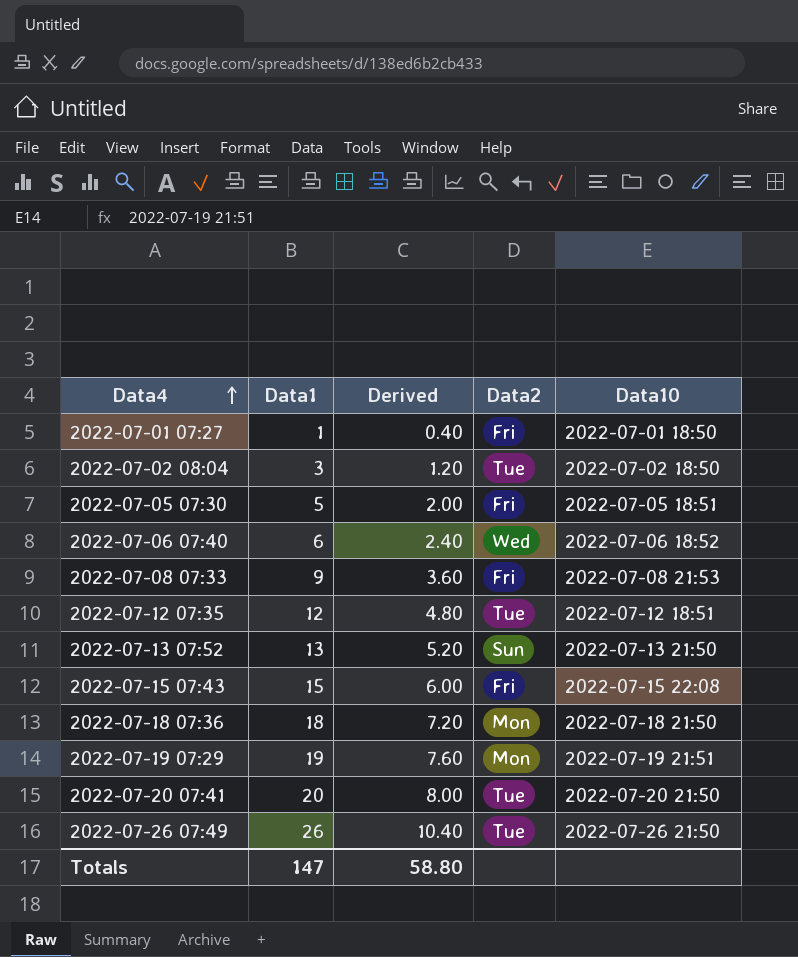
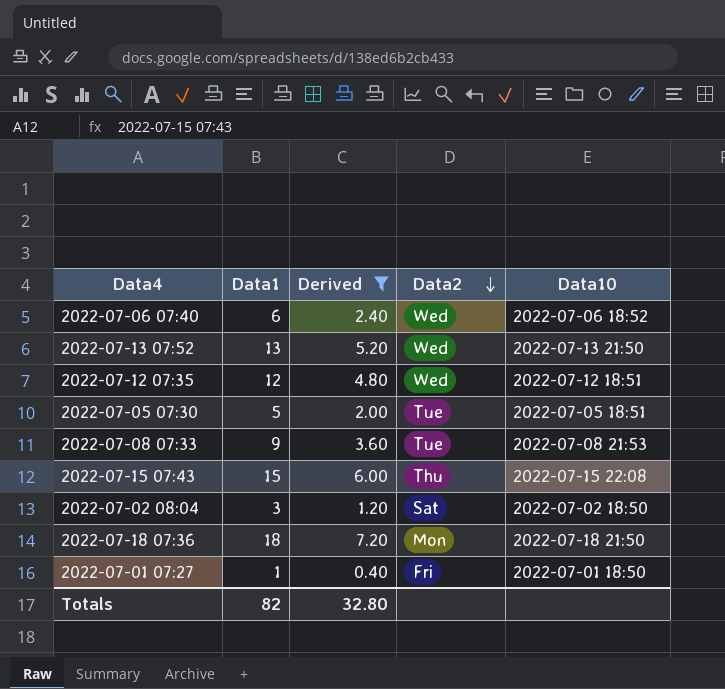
filter: none -> Derived <= 7.20
row order: Data4 ascending -> Data2 descending
2022-07-13 07:52 | Data2: Sun -> Wed
2022-07-12 07:35 | Data2: Tue -> Wed
2022-07-05 07:30 | Data2: Fri -> Tue
2022-07-08 07:33 | Data2: Fri -> Tue
2022-07-15 07:43 | Data2: Fri -> Thu
2022-07-02 08:04 | Data2: Tue -> Sat
Totals | Data1: 147 -> 82
Totals | Derived: 58.80 -> 32.80

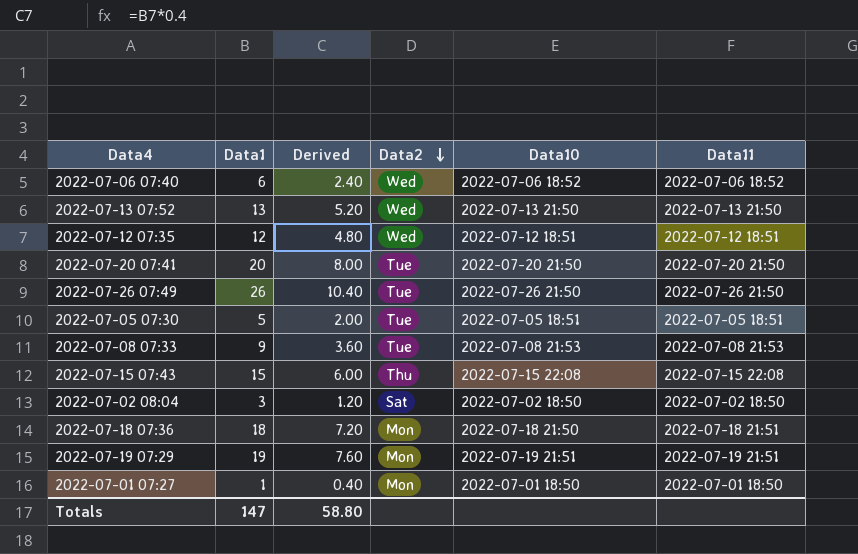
filter: Derived <= 7.20 -> none
column Data11 | position: none -> 6
2022-07-01 07:27 | Data2: Fri -> Mon
Totals | Data1: 82 -> 147
Totals | Derived: 32.80 -> 58.80

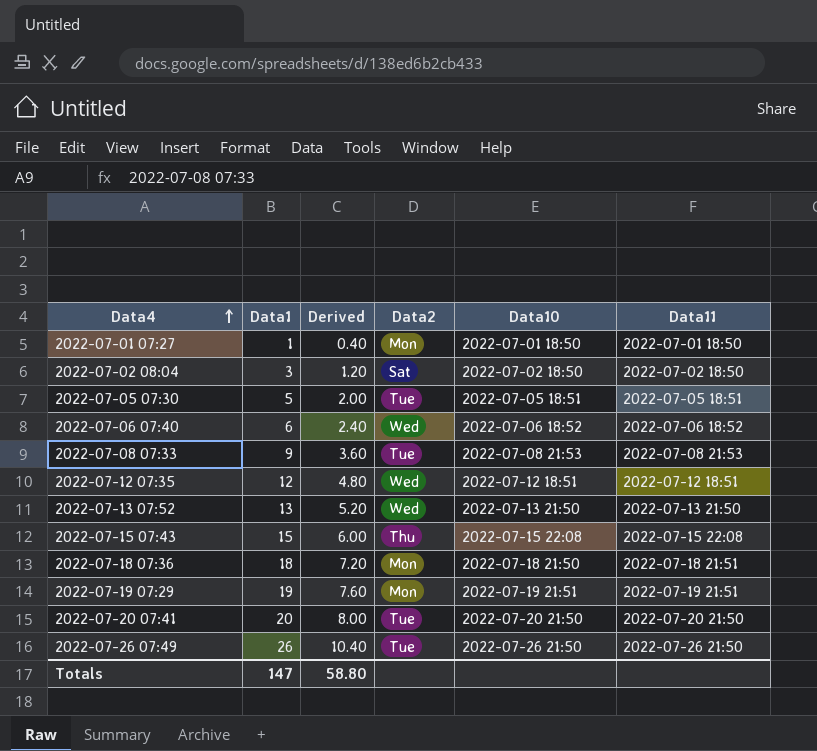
row order: Data2 descending -> Data4 ascending

